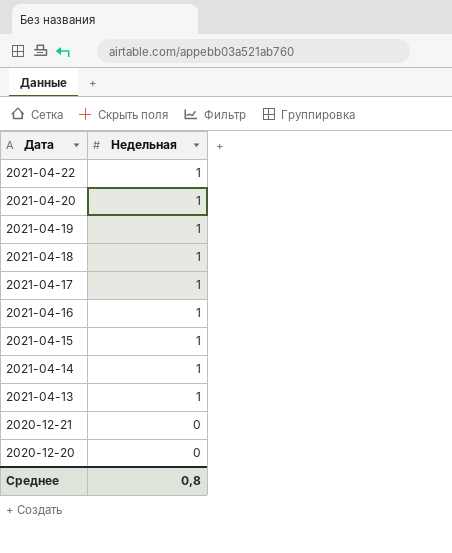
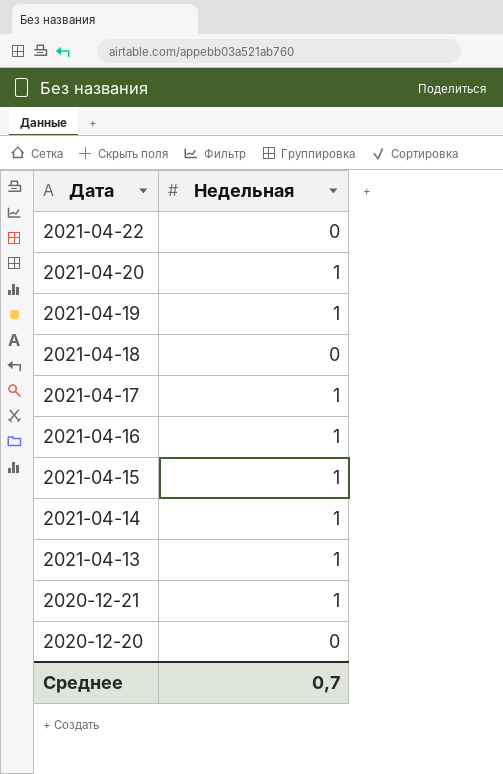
2021-04-22 | Недельная: 1 -> 0
2021-04-18 | Недельная: 1 -> 0
2020-12-21 | Недельная: 0 -> 1
Среднее | Недельная: 0,8 -> 0,7

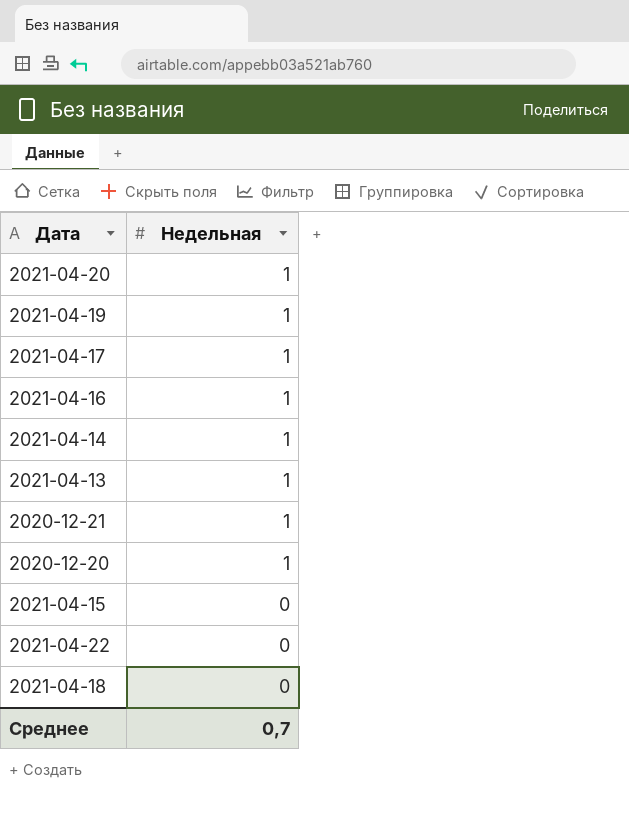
row order: Дата descending -> Недельная descending
2020-12-20 | Недельная: 0 -> 1
2021-04-15 | Недельная: 1 -> 0

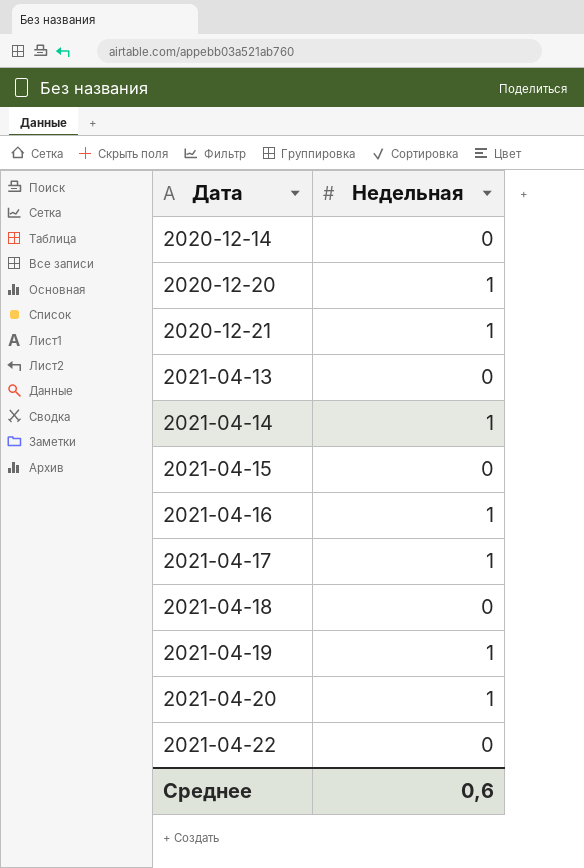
row order: Недельная descending -> Дата ascending
row 2020-12-14: none -> 0
2021-04-13 | Недельная: 1 -> 0
Среднее | Недельная: 0,7 -> 0,6

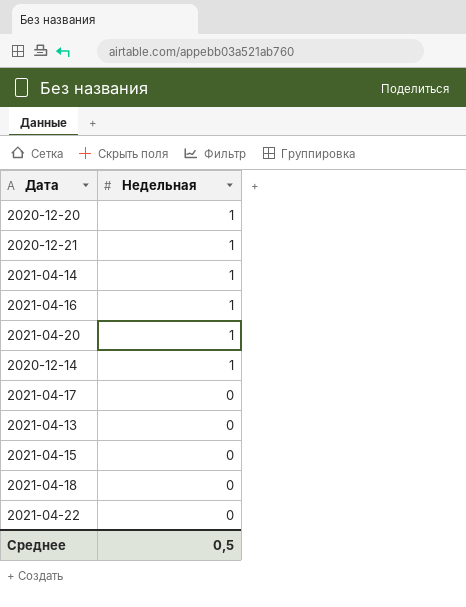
row order: Дата ascending -> Недельная descending
row 2021-04-19: 1 -> none
2020-12-14 | Недельная: 0 -> 1
2021-04-17 | Недельная: 1 -> 0
Среднее | Недельная: 0,6 -> 0,5

